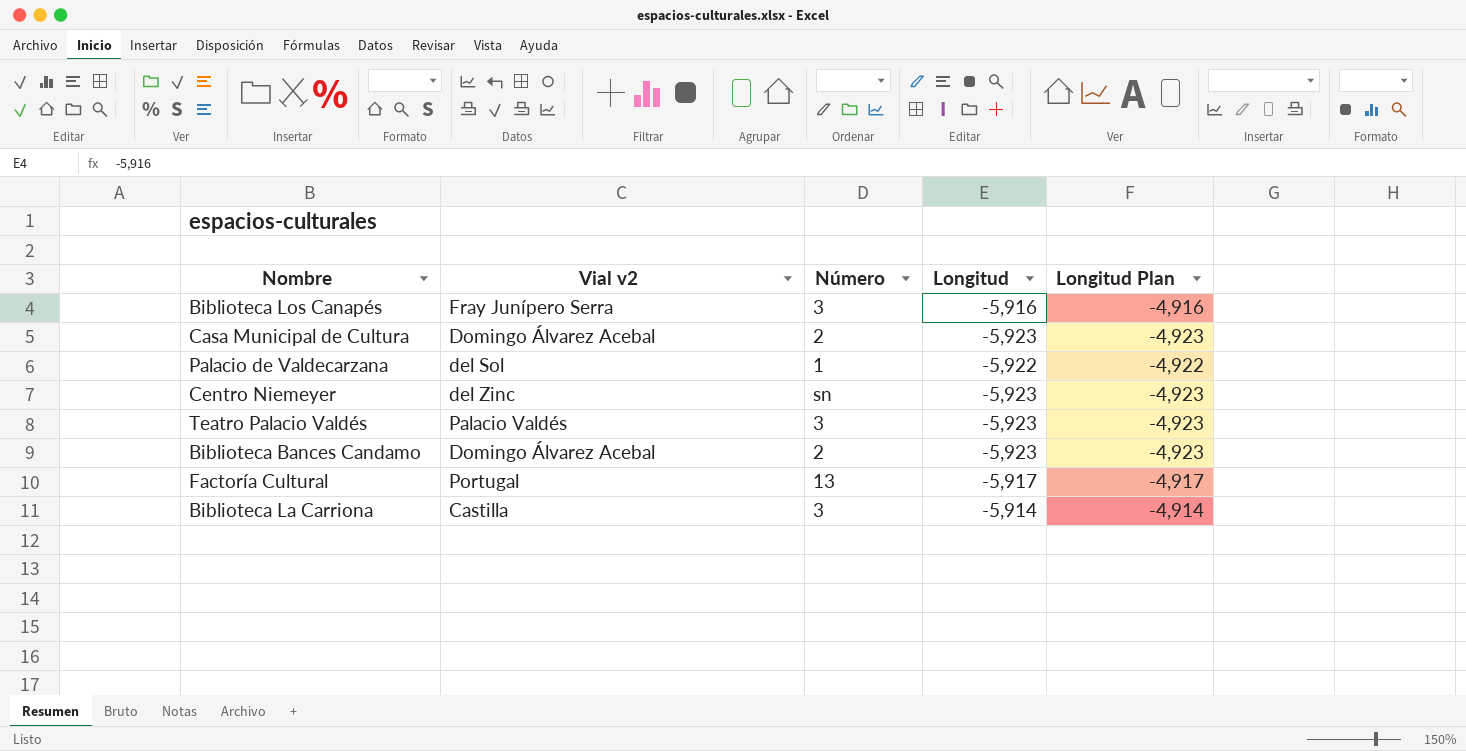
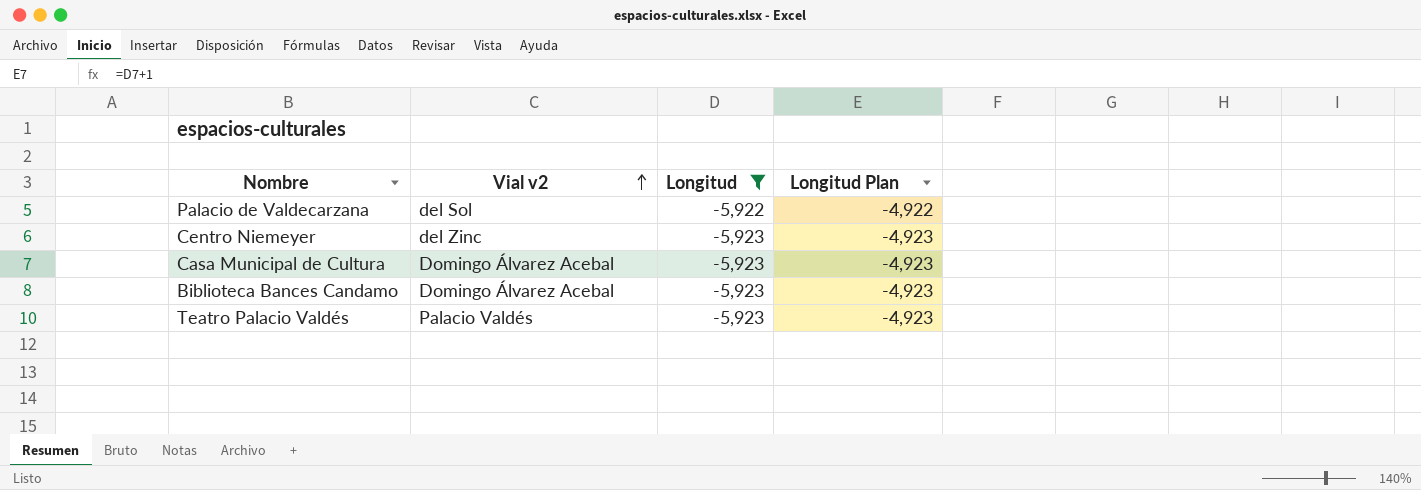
filter: none -> Longitud <= -5,922
row order: none -> Vial v2 ascending
column Número | position: 3 -> none

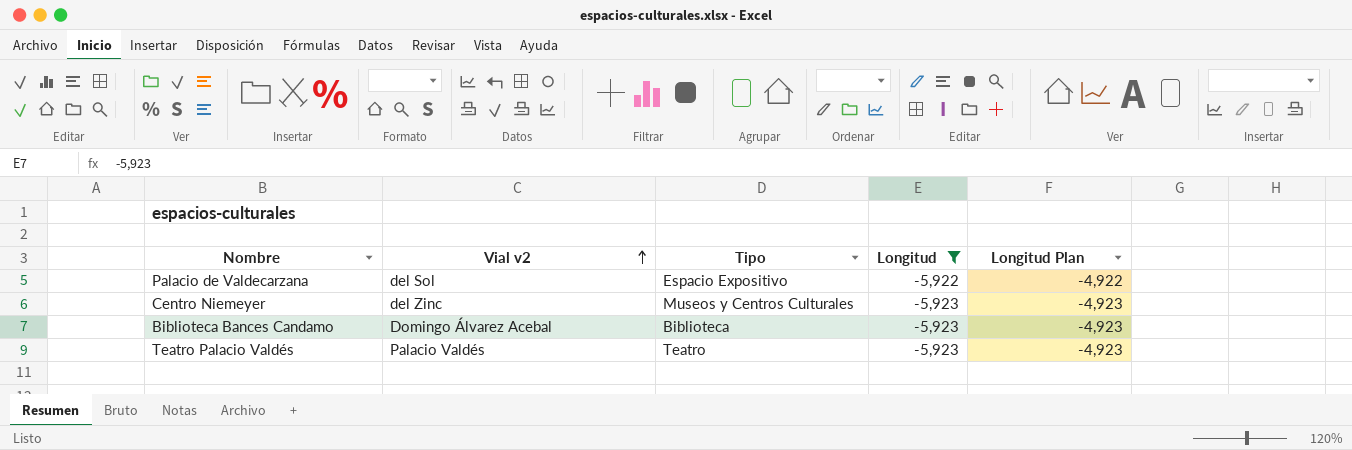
column Tipo | position: none -> 3
row Casa Municipal de Cultura: Domingo Álvarez Acebal | -5,923 | -4,923 -> none

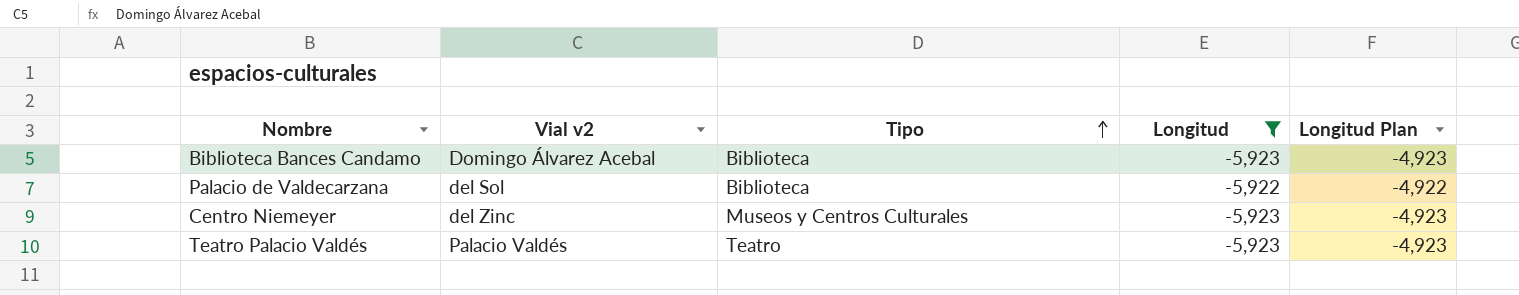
row order: Vial v2 ascending -> Tipo ascending
Palacio de Valdecarzana | Tipo: Espacio Expositivo -> Biblioteca

